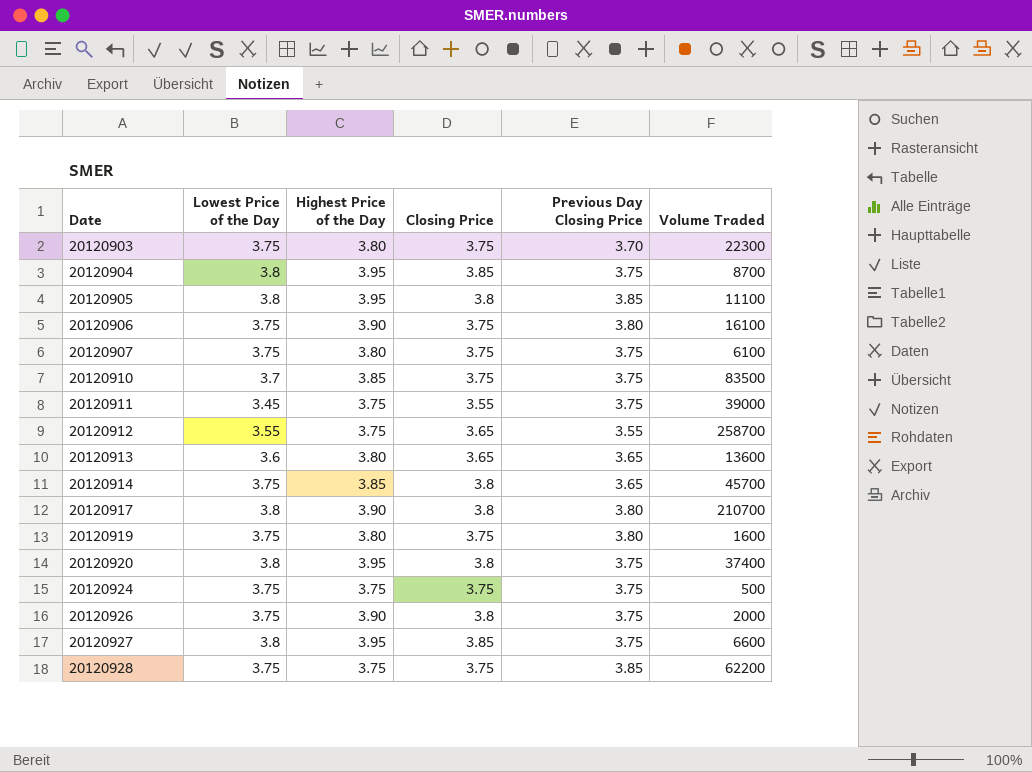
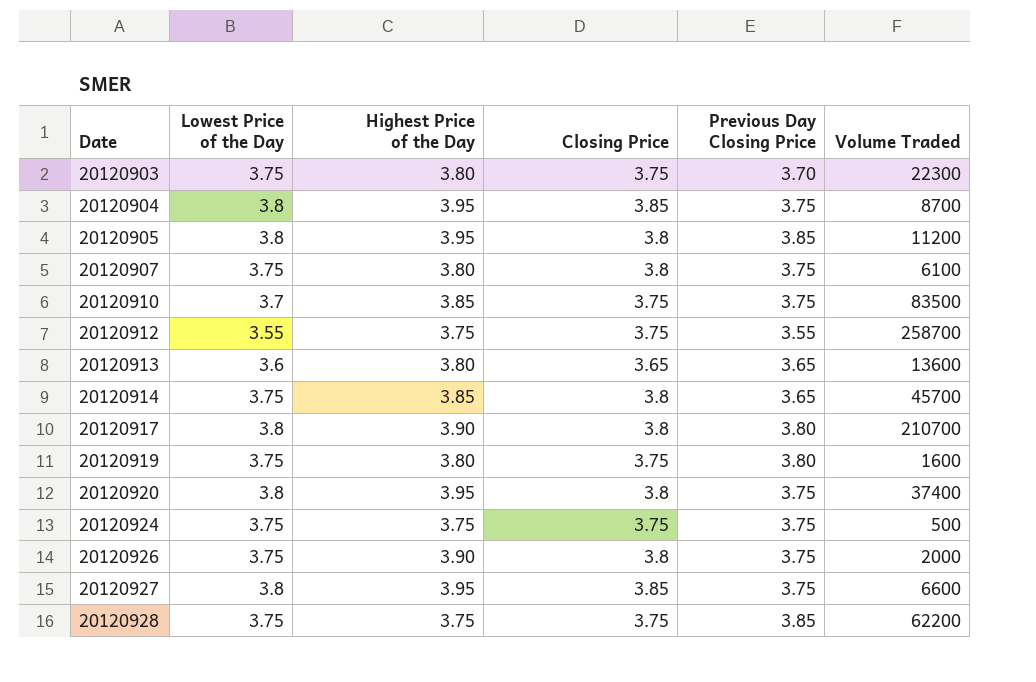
row 20120906: 3.75 | 3.90 | 3.75 | 3.80 | 16100 -> none
row 20120911: 3.45 | 3.75 | 3.55 | 3.75 | 39000 -> none
20120905 | Volume Traded: 11100 -> 11200
20120907 | Closing Price: 3.75 -> 3.8
20120912 | Closing Price: 3.65 -> 3.75

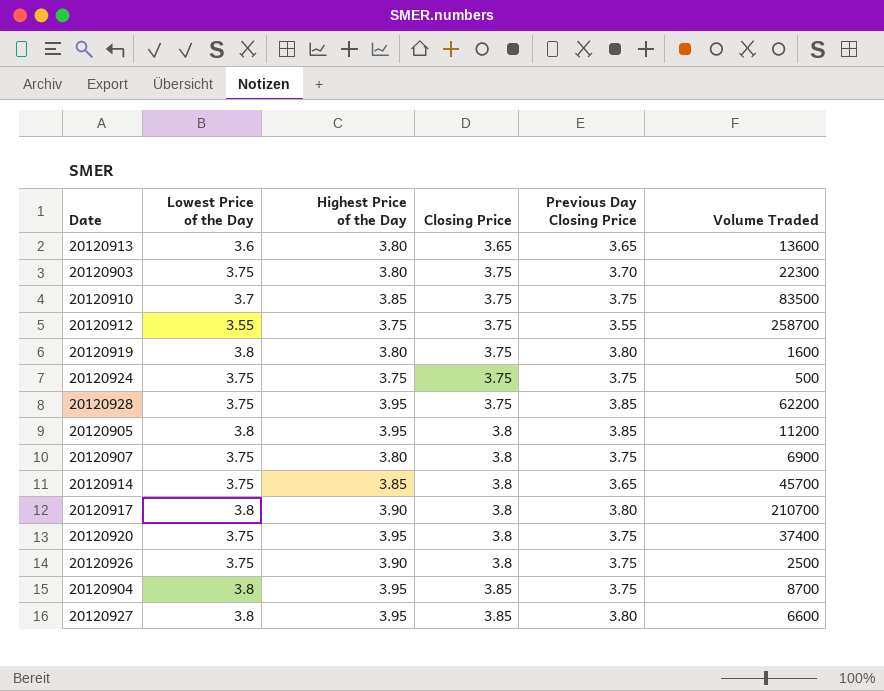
row order: Date ascending -> Closing Price ascending
20120919 | Lowest Price of the Day: 3.75 -> 3.8
20120928 | Highest Price of the Day: 3.75 -> 3.95
20120907 | Volume Traded: 6100 -> 6900
20120920 | Lowest Price of the Day: 3.8 -> 3.75
20120926 | Volume Traded: 2000 -> 2500
20120927 | Previous Day Closing Price: 3.75 -> 3.80

